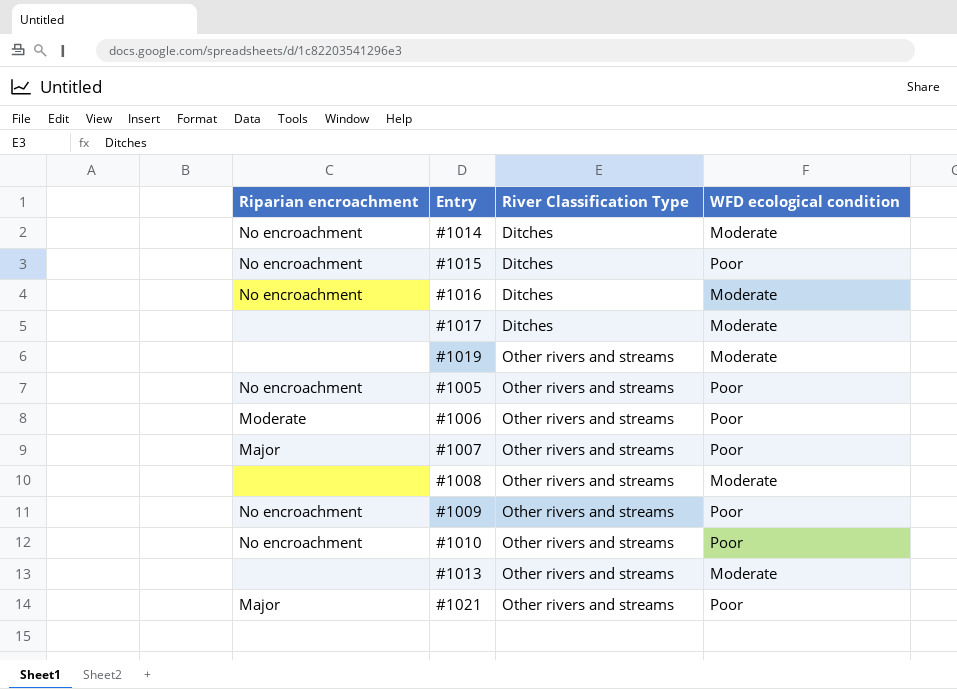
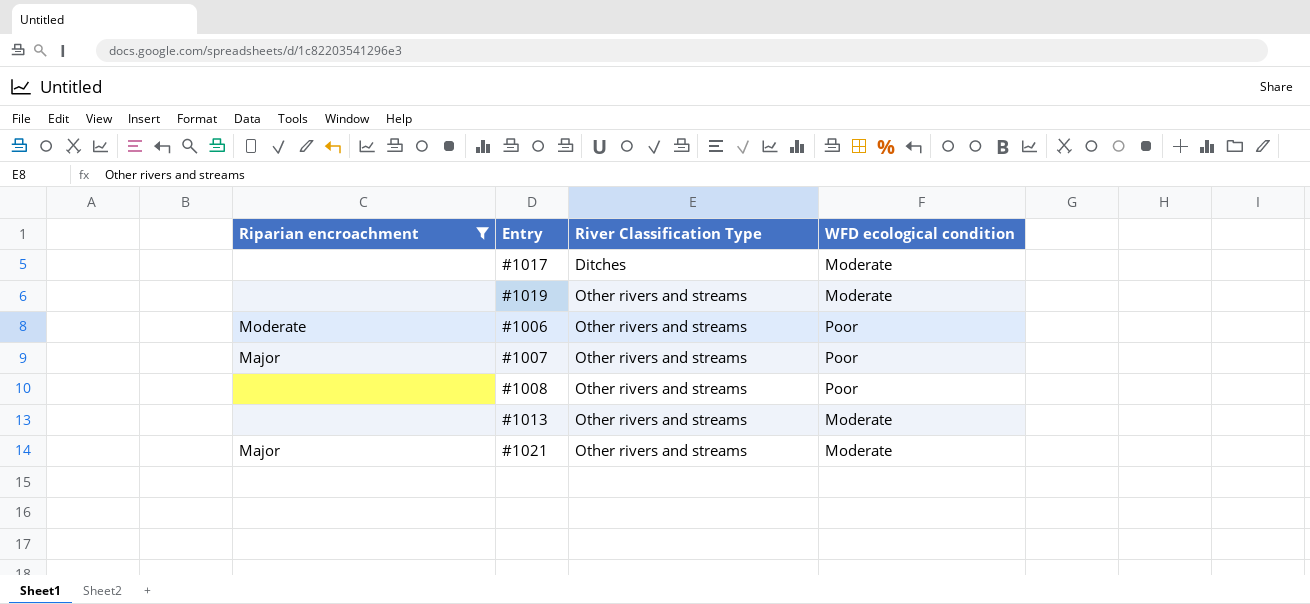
filter: none -> Riparian encroachment != No encroachment
#1008 | WFD ecological condition: Moderate -> Poor
#1021 | WFD ecological condition: Poor -> Moderate

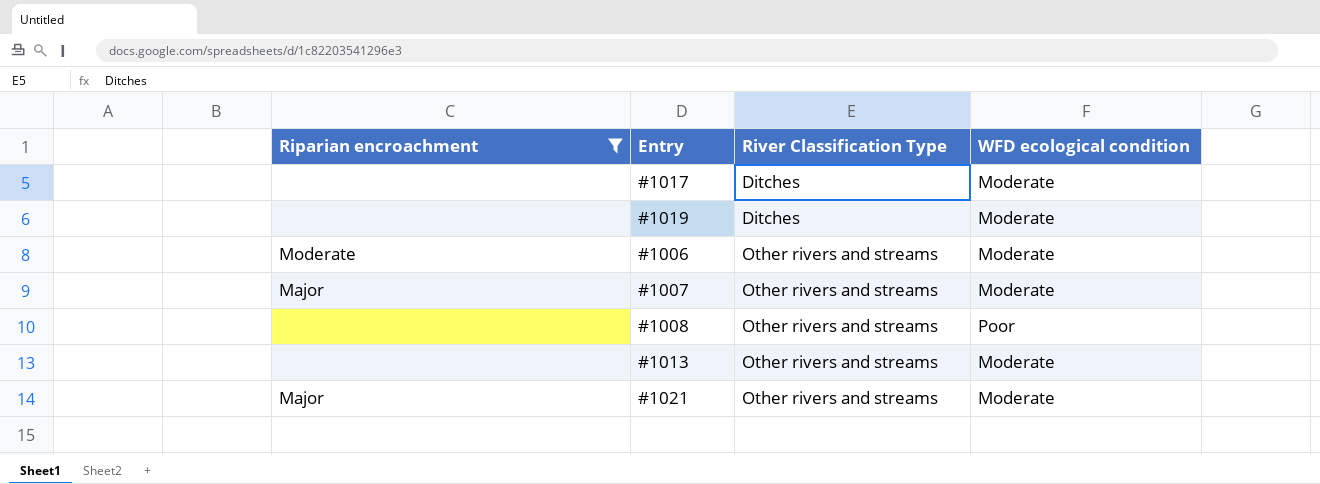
#1019 | River Classification Type: Other rivers and streams -> Ditches
#1006 | WFD ecological condition: Poor -> Moderate
#1007 | WFD ecological condition: Poor -> Moderate

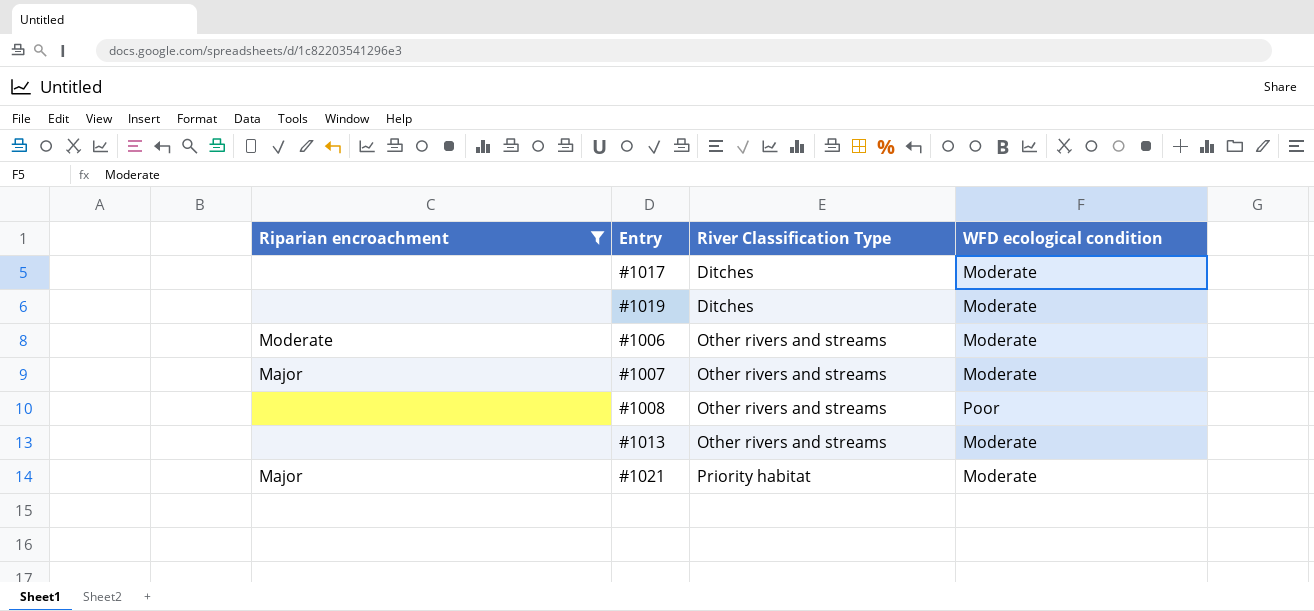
#1021 | River Classification Type: Other rivers and streams -> Priority habitat

